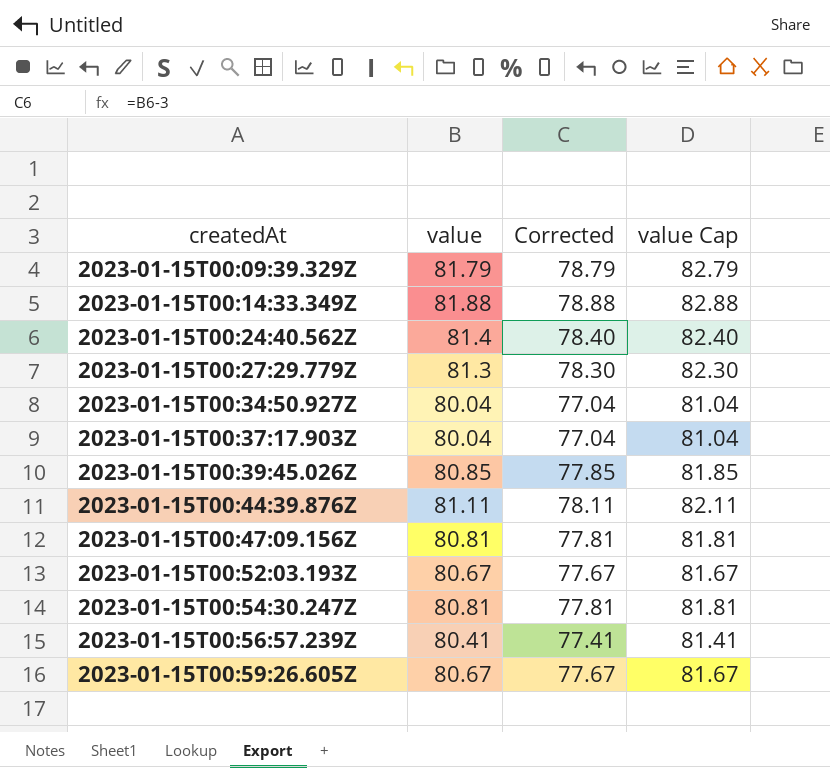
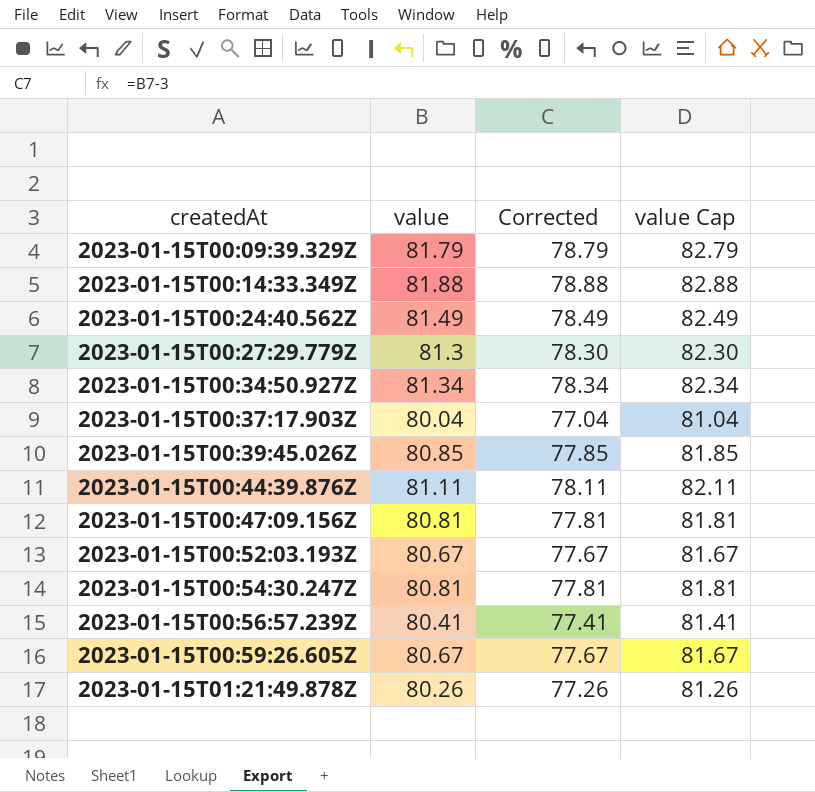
2023-01-15T00:24:40.562Z | value: 81.4 -> 81.49
2023-01-15T00:24:40.562Z | Corrected: 78.40 -> 78.49
2023-01-15T00:24:40.562Z | value Cap: 82.40 -> 82.49
2023-01-15T00:34:50.927Z | value: 80.04 -> 81.34
2023-01-15T00:34:50.927Z | Corrected: 77.04 -> 78.34
2023-01-15T00:34:50.927Z | value Cap: 81.04 -> 82.34
row 2023-01-15T01:21:49.878Z: none -> 80.26 | 77.26 | 81.26

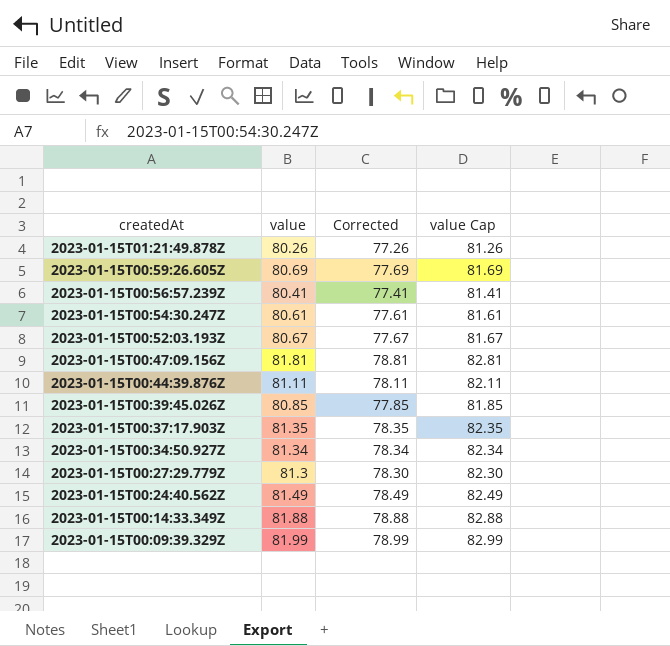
row order: createdAt ascending -> createdAt descending
2023-01-15T00:59:26.605Z | value: 80.67 -> 80.69
2023-01-15T00:59:26.605Z | Corrected: 77.67 -> 77.69
2023-01-15T00:59:26.605Z | value Cap: 81.67 -> 81.69
2023-01-15T00:54:30.247Z | value: 80.81 -> 80.61
2023-01-15T00:54:30.247Z | Corrected: 77.81 -> 77.61
2023-01-15T00:54:30.247Z | value Cap: 81.81 -> 81.61
2023-01-15T00:47:09.156Z | value: 80.81 -> 81.81
2023-01-15T00:47:09.156Z | Corrected: 77.81 -> 78.81
2023-01-15T00:47:09.156Z | value Cap: 81.81 -> 82.81
2023-01-15T00:37:17.903Z | value: 80.04 -> 81.35
2023-01-15T00:37:17.903Z | Corrected: 77.04 -> 78.35
2023-01-15T00:37:17.903Z | value Cap: 81.04 -> 82.35
2023-01-15T00:09:39.329Z | value: 81.79 -> 81.99
2023-01-15T00:09:39.329Z | Corrected: 78.79 -> 78.99
2023-01-15T00:09:39.329Z | value Cap: 82.79 -> 82.99

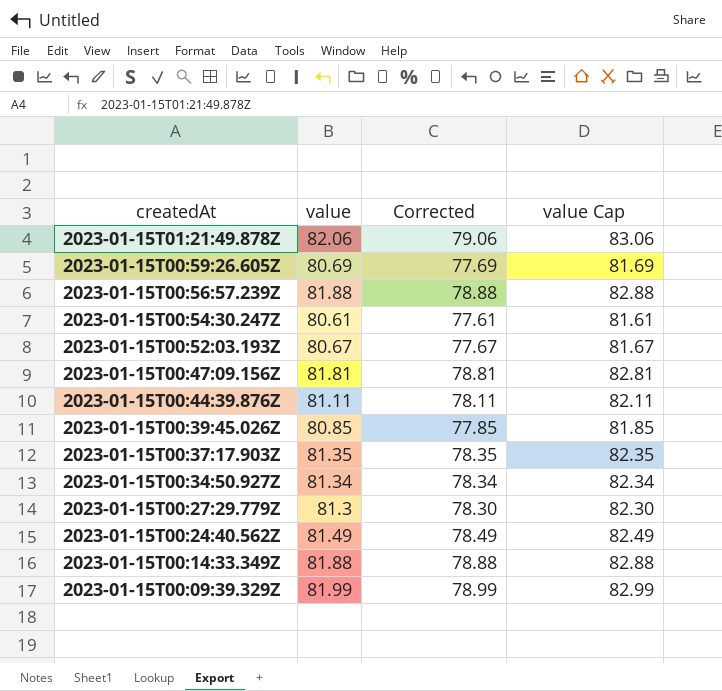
2023-01-15T01:21:49.878Z | value: 80.26 -> 82.06
2023-01-15T01:21:49.878Z | Corrected: 77.26 -> 79.06
2023-01-15T01:21:49.878Z | value Cap: 81.26 -> 83.06
2023-01-15T00:56:57.239Z | value: 80.41 -> 81.88
2023-01-15T00:56:57.239Z | Corrected: 77.41 -> 78.88
2023-01-15T00:56:57.239Z | value Cap: 81.41 -> 82.88

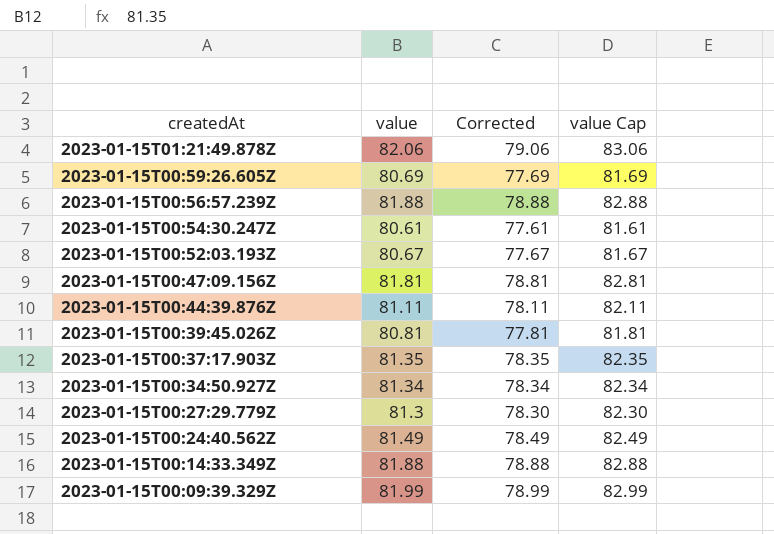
2023-01-15T00:39:45.026Z | value: 80.85 -> 80.81
2023-01-15T00:39:45.026Z | Corrected: 77.85 -> 77.81
2023-01-15T00:39:45.026Z | value Cap: 81.85 -> 81.81

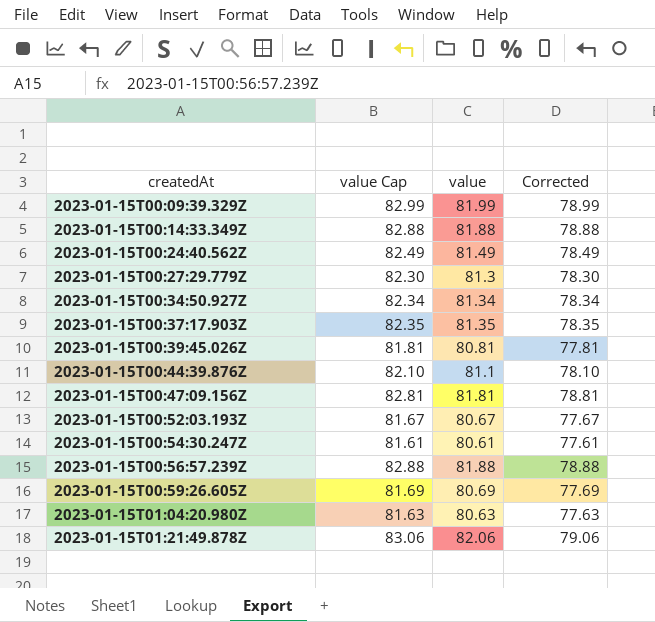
row order: createdAt descending -> createdAt ascending
column value Cap | position: 4 -> 2
2023-01-15T00:44:39.876Z | value Cap: 82.11 -> 82.10
2023-01-15T00:44:39.876Z | value: 81.11 -> 81.1
2023-01-15T00:44:39.876Z | Corrected: 78.11 -> 78.10
row 2023-01-15T01:04:20.980Z: none -> 81.63 | 80.63 | 77.63

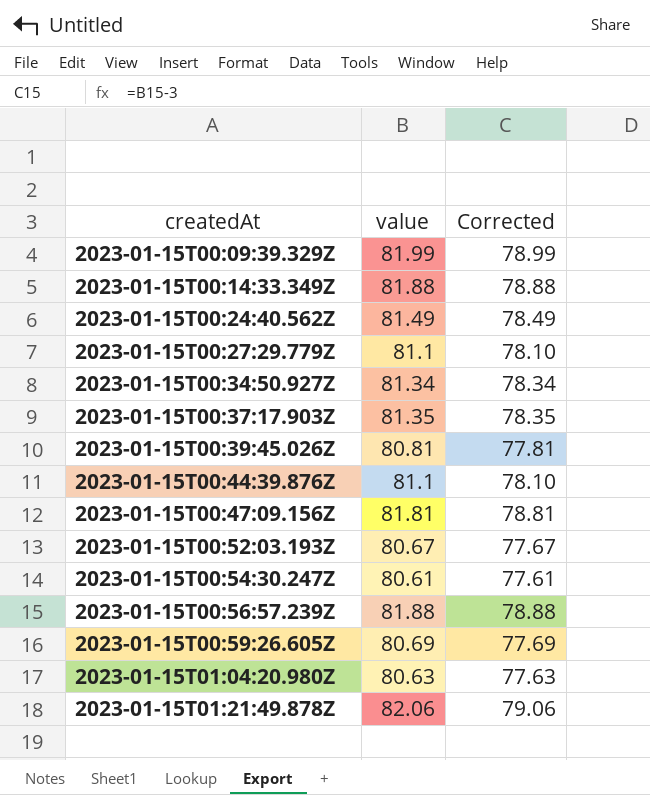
column value Cap | formula: [value] + 1 -> none
2023-01-15T00:27:29.779Z | value: 81.3 -> 81.1
2023-01-15T00:27:29.779Z | Corrected: 78.30 -> 78.10

